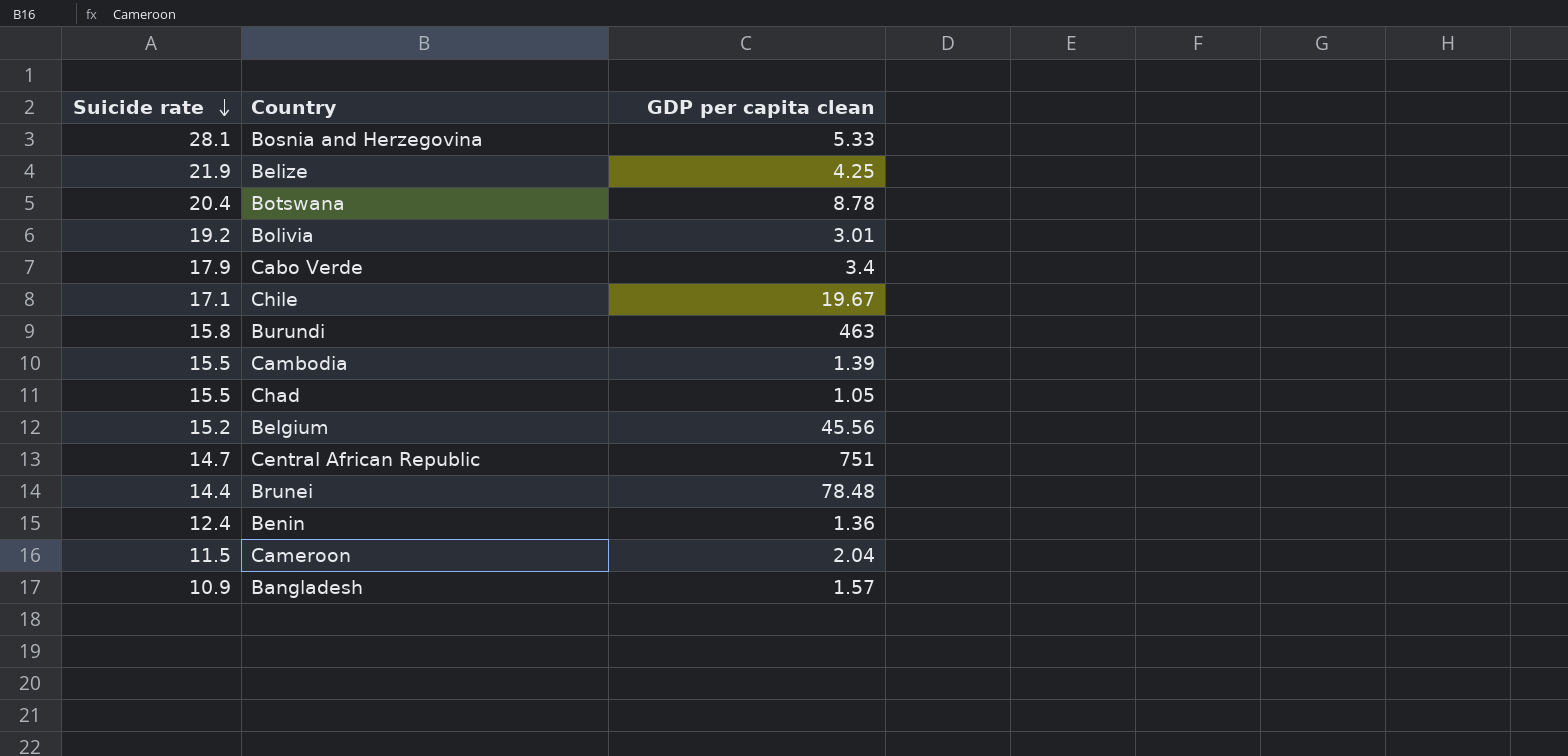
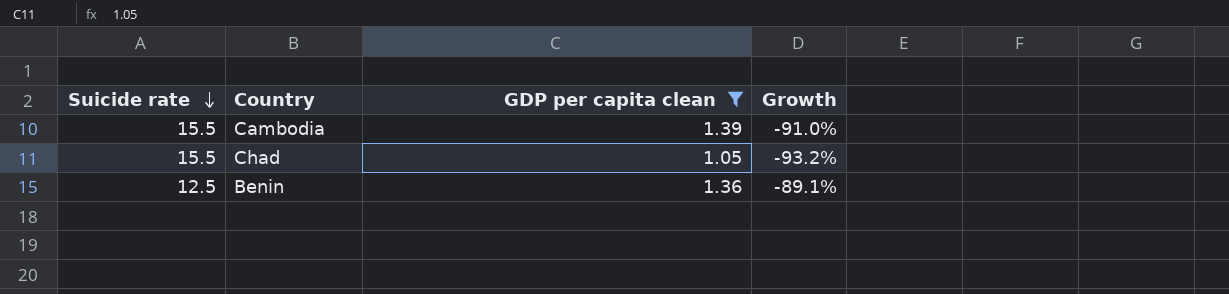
filter: none -> GDP per capita clean <= 1.39
column Growth | formula: none -> ([GDP per capita clean] - [Suicide rate]) / [Suicide rate]
Benin | Suicide rate: 12.4 -> 12.5

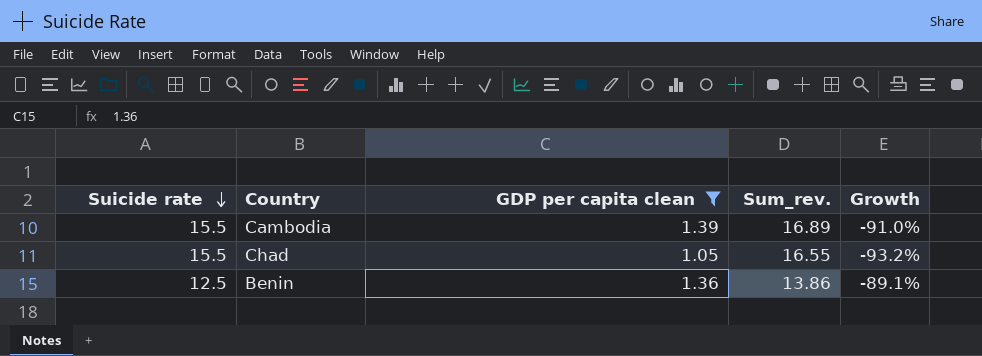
column Sum_rev. | formula: none -> [Suicide rate] + [GDP per capita clean]

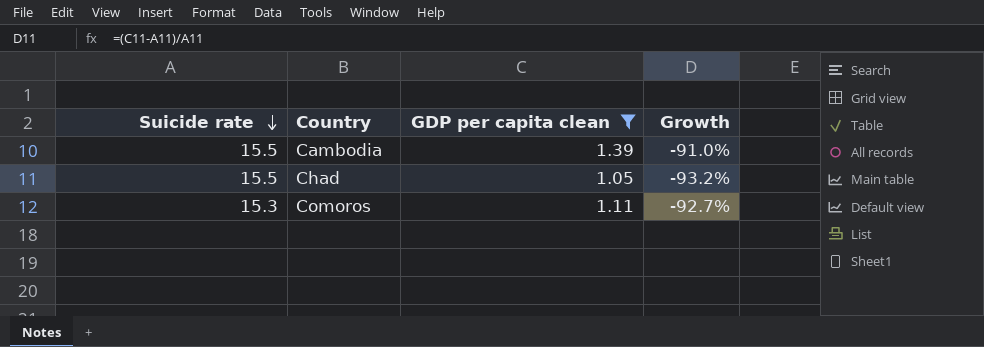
column Sum_rev. | formula: [Suicide rate] + [GDP per capita clean] -> none
row Benin: 12.5 | 1.36 | 13.86 | -89.1% -> none
row Comoros: none -> 15.3 | 1.11 | -92.7%

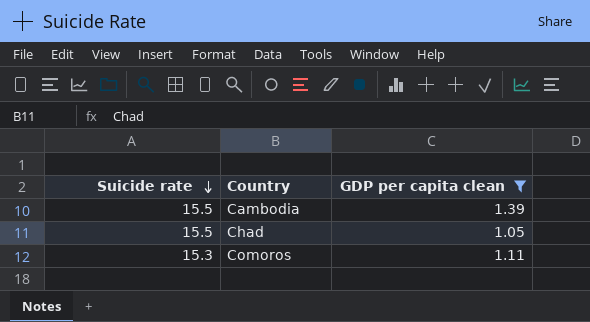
column Growth | formula: ([GDP per capita clean] - [Suicide rate]) / [Suicide rate] -> none

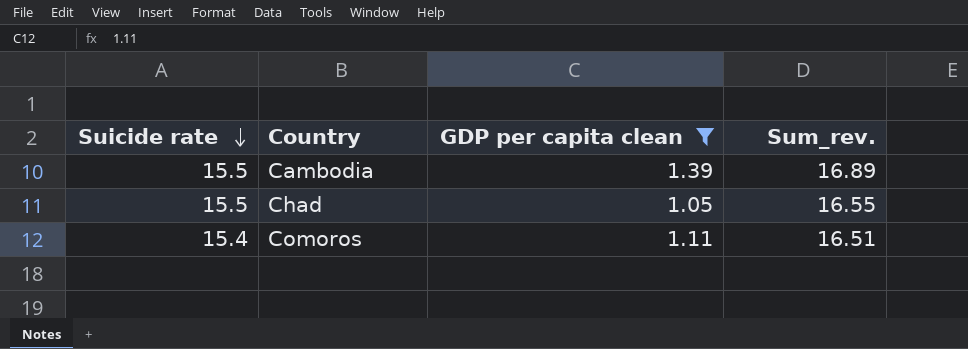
column Sum_rev. | formula: none -> [Suicide rate] + [GDP per capita clean]
Comoros | Suicide rate: 15.3 -> 15.4

